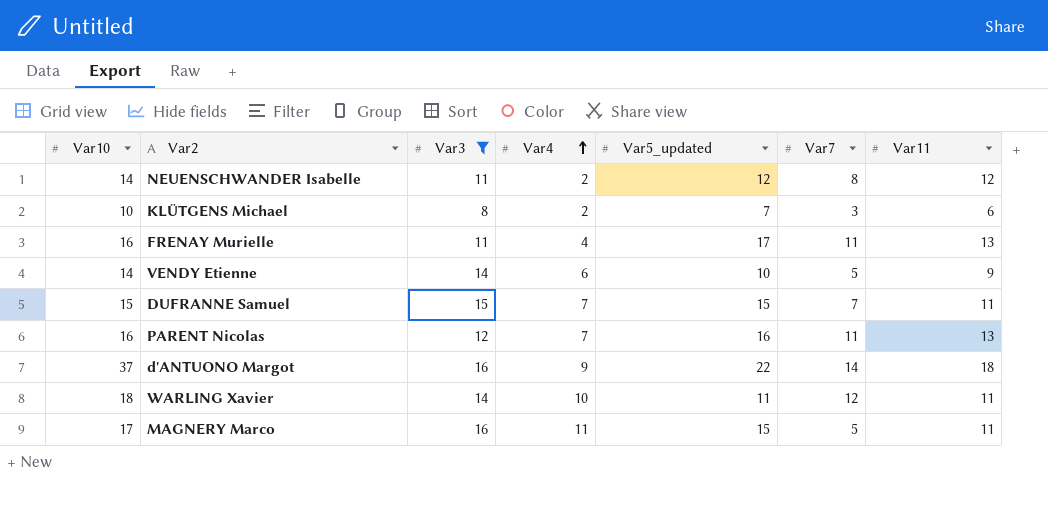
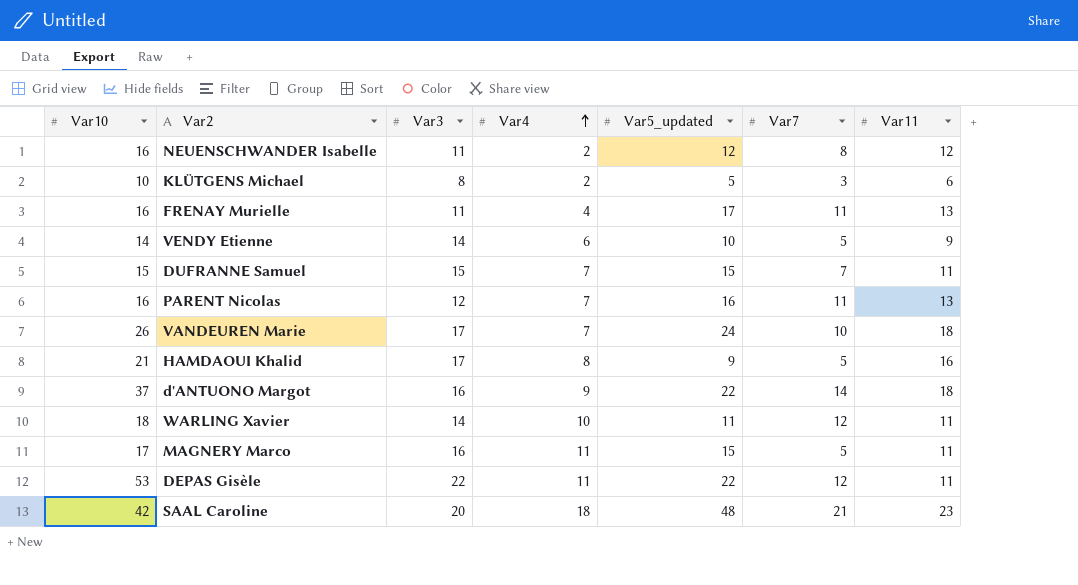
filter: Var3 <= 16 -> none
NEUENSCHWANDER Isabelle | Var10: 14 -> 16
KLÜTGENS Michael | Var5_updated: 7 -> 5

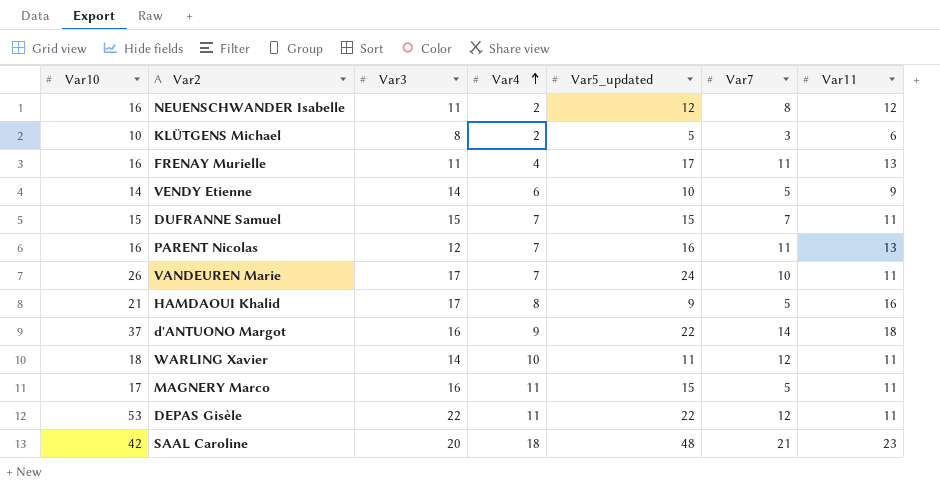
VANDEUREN Marie | Var11: 18 -> 11

